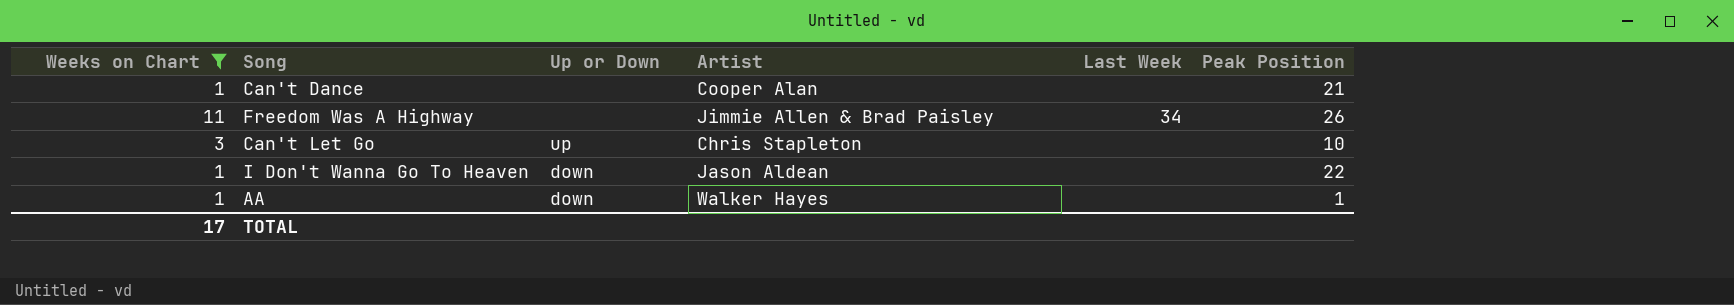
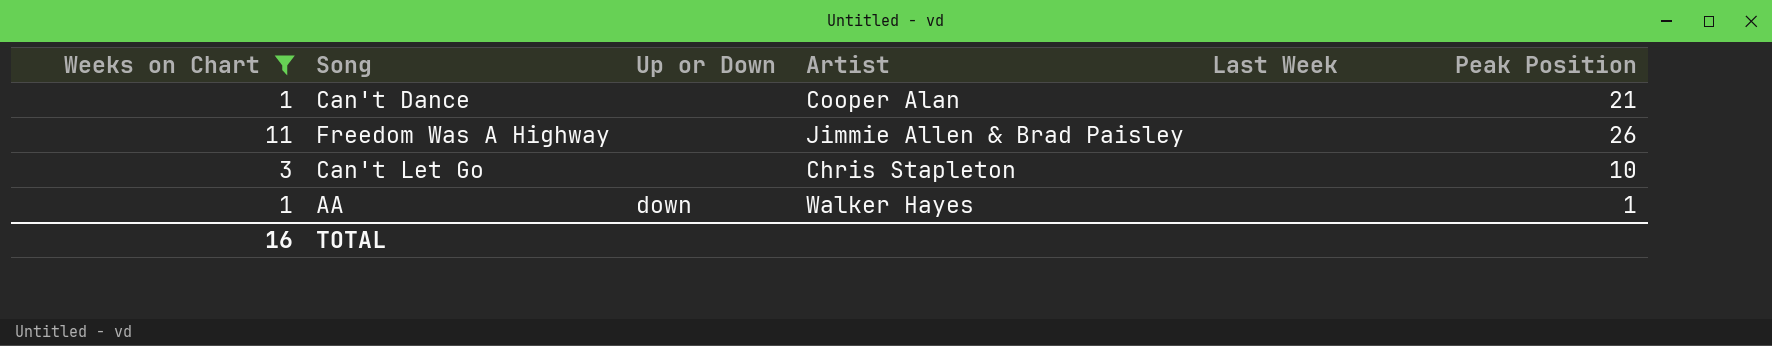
row I Don't Wanna Go To Heaven: 1 | down | Jason Aldean | none | 22 -> none
Freedom Was A Highway | Last Week: 34 -> none
Can't Let Go | Up or Down: up -> none
TOTAL | Weeks on Chart: 17 -> 16

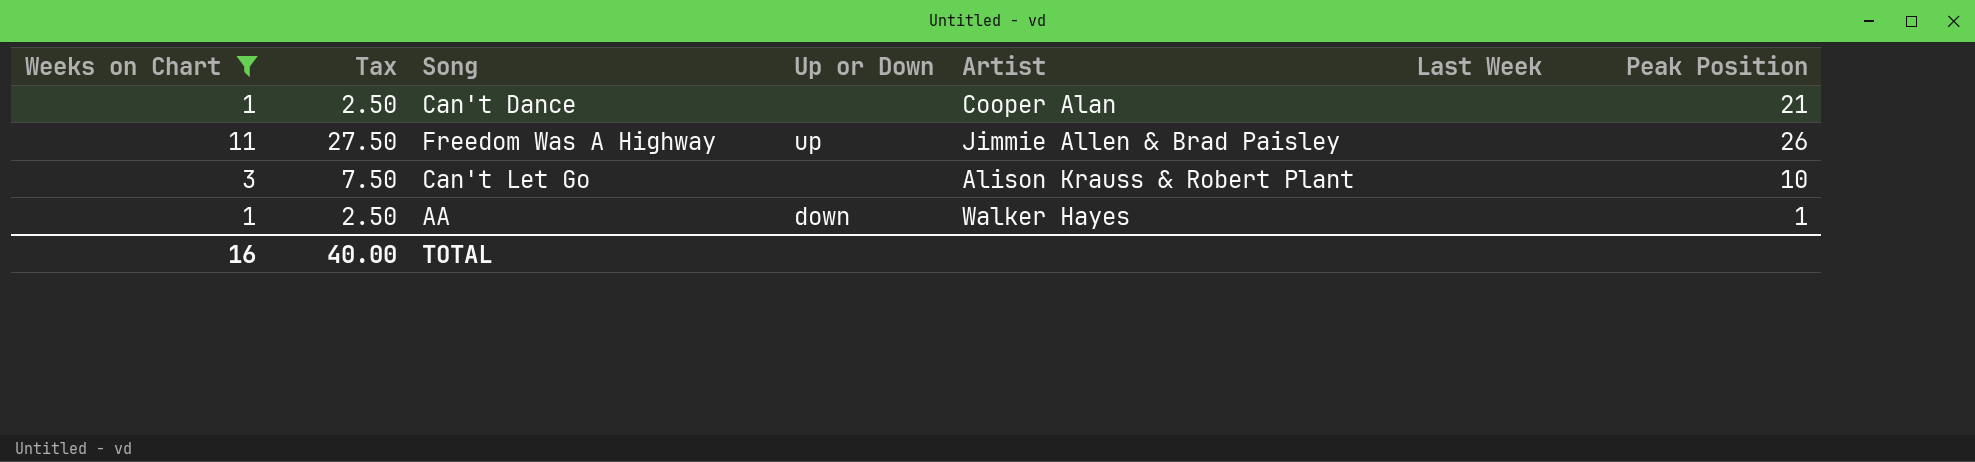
column Tax | formula: none -> [Weeks on Chart] * 2.5
Freedom Was A Highway | Up or Down: none -> up
Can't Let Go | Artist: Chris Stapleton -> Alison Krauss & Robert Plant

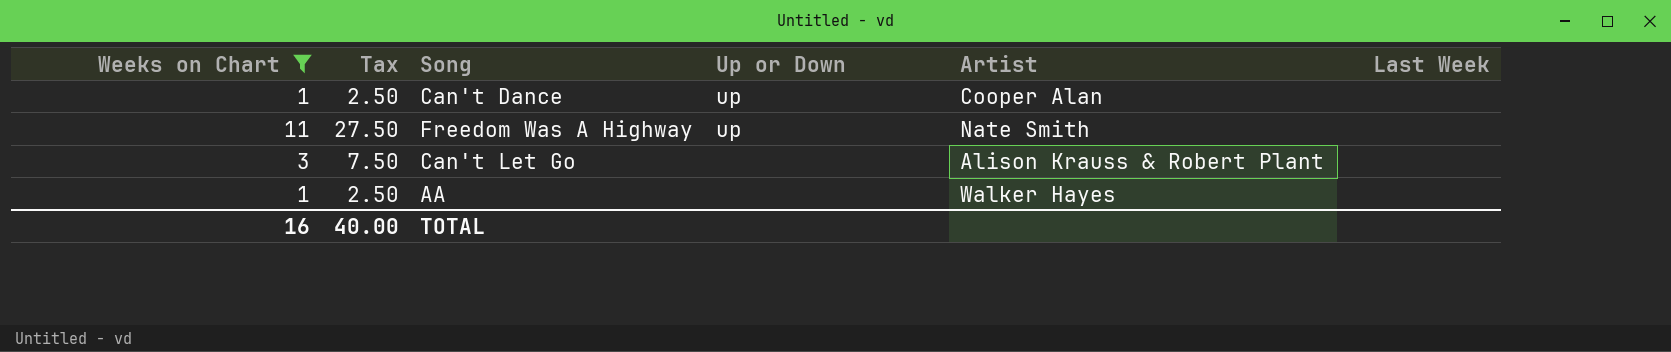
column Peak Position | position: 7 -> none
Can't Dance | Up or Down: none -> up
Freedom Was A Highway | Artist: Jimmie Allen & Brad Paisley -> Nate Smith
AA | Up or Down: down -> none

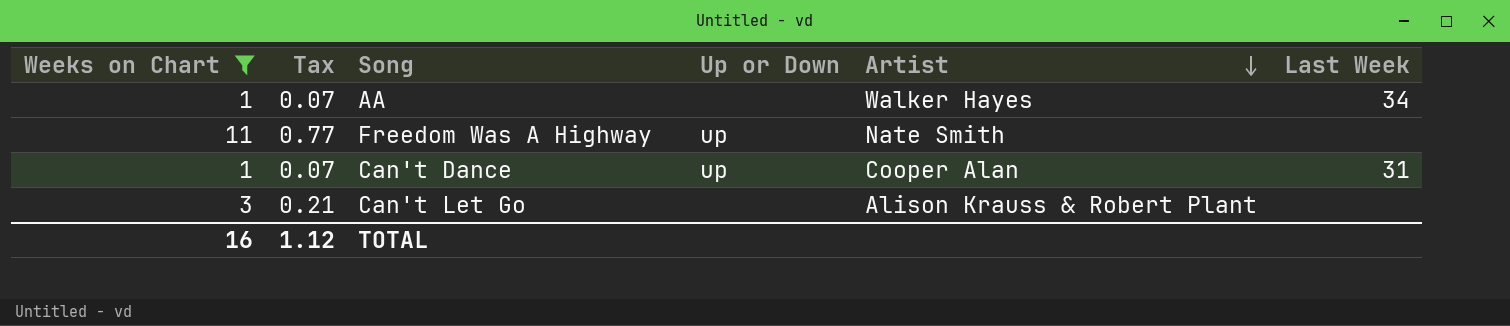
row order: none -> Artist descending
column Tax | formula: [Weeks on Chart] * 2.5 -> [Weeks on Chart] * 0.07
AA | Last Week: none -> 34
Can't Dance | Last Week: none -> 31
TOTAL | Tax: 40.00 -> 1.12

